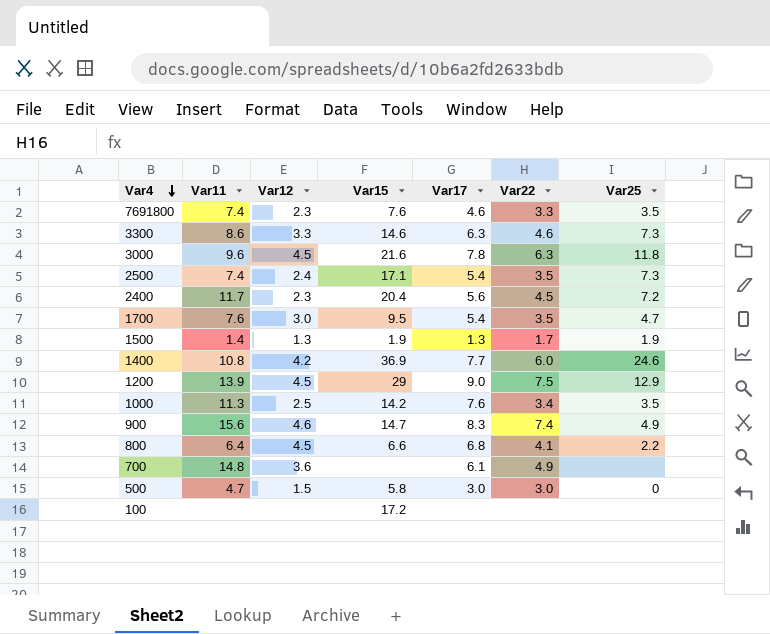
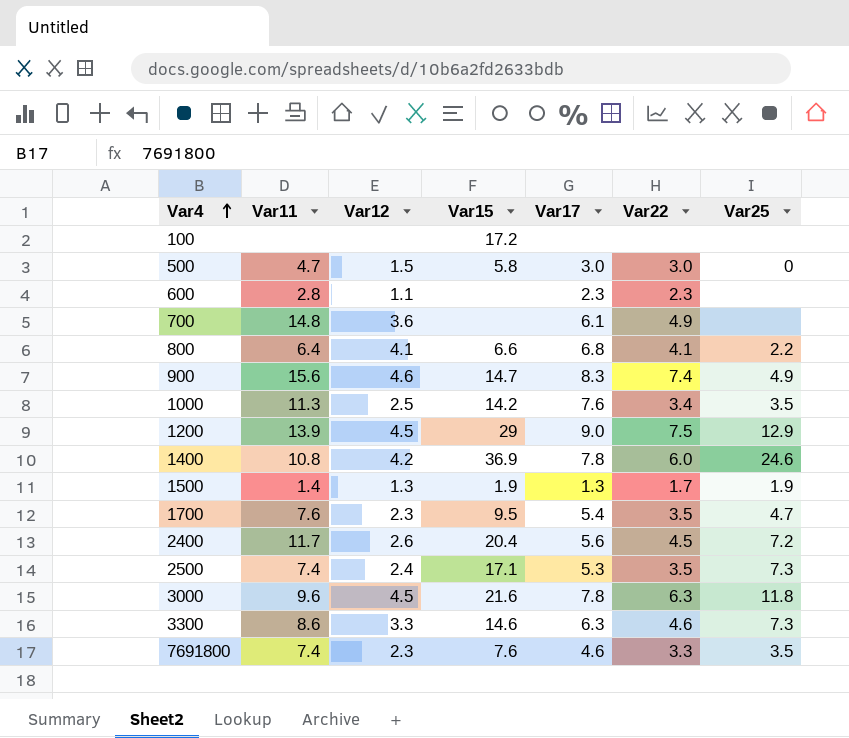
row order: Var4 descending -> Var4 ascending
row 600: none -> 2.8 | 1.1 | none | 2.3 | 2.3 | none
800 | Var12: 4.5 -> 4.1
1400 | Var17: 7.7 -> 7.8
1700 | Var12: 3.0 -> 2.3
2400 | Var12: 2.3 -> 2.6
2500 | Var17: 5.4 -> 5.3

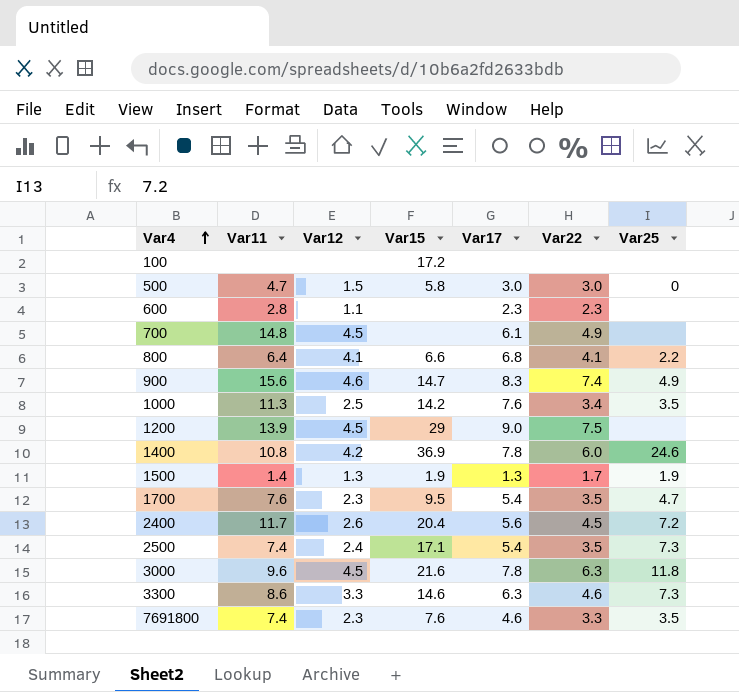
700 | Var12: 3.6 -> 4.5
1200 | Var25: 12.9 -> none
2500 | Var17: 5.3 -> 5.4

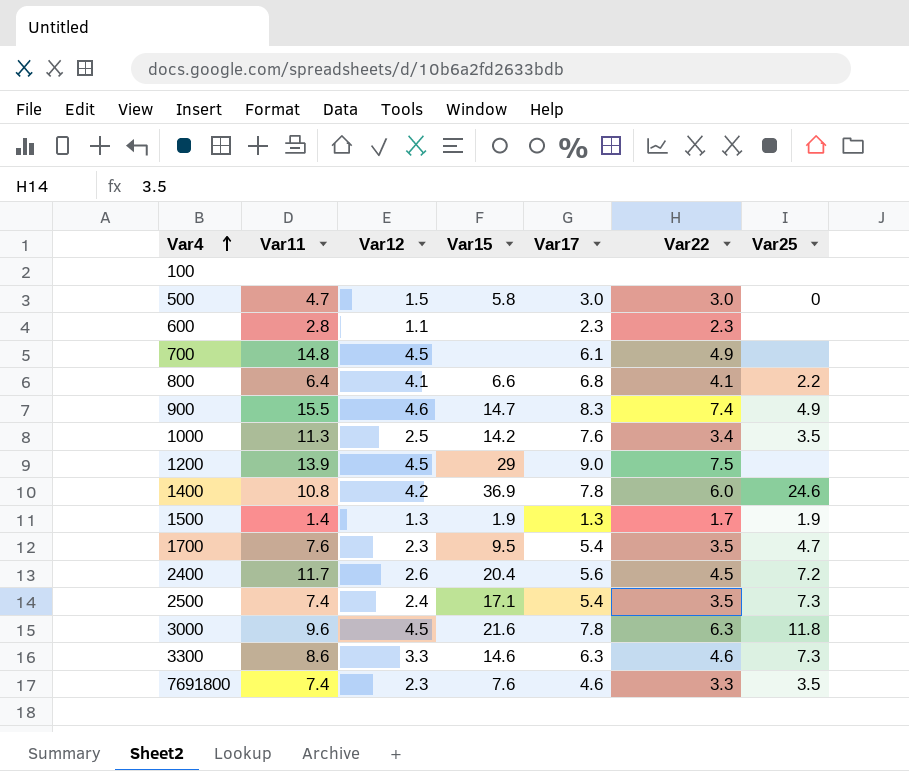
100 | Var15: 17.2 -> none
900 | Var11: 15.6 -> 15.5

